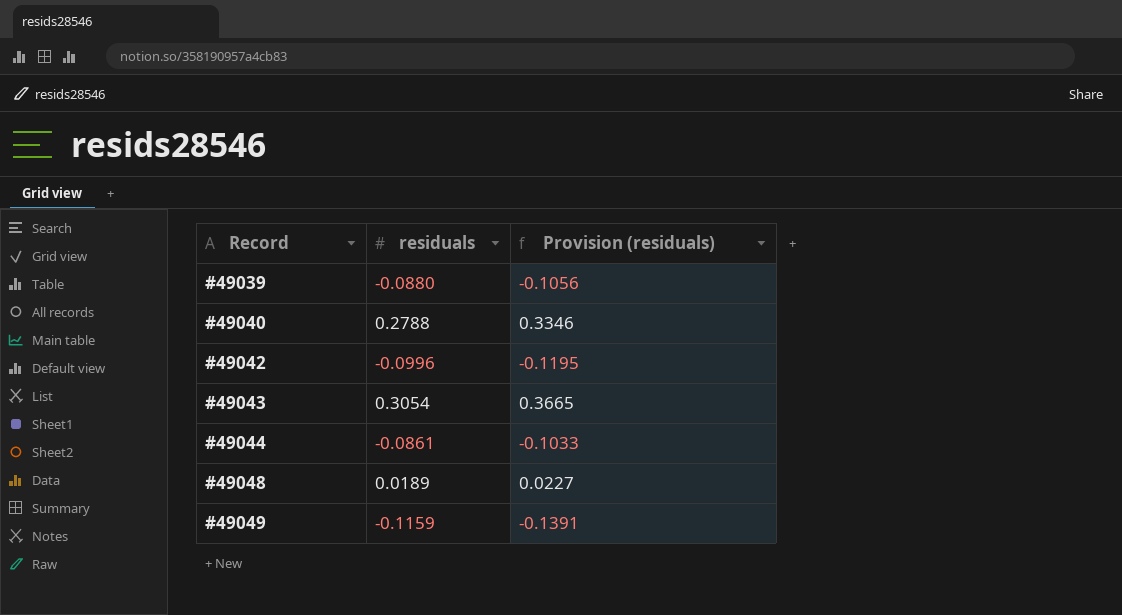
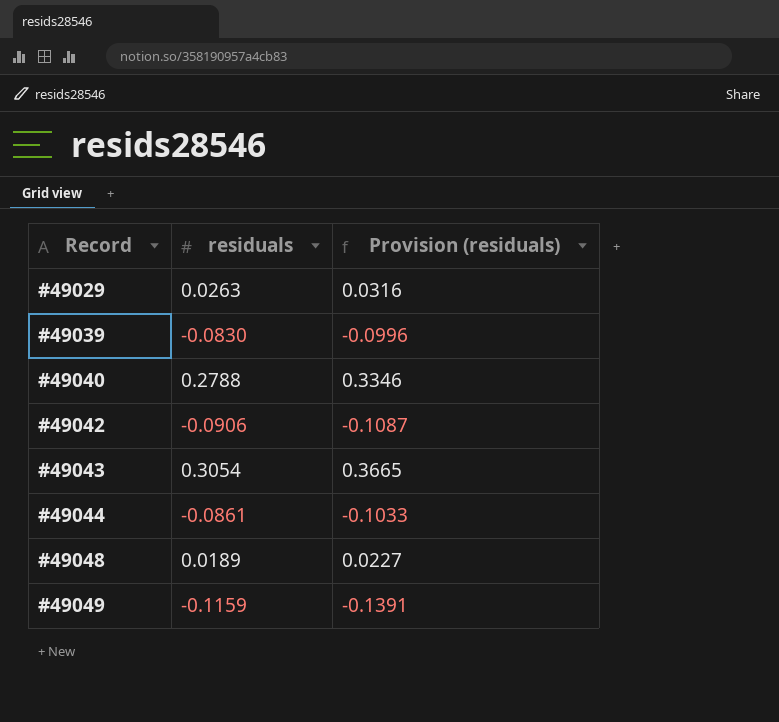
row #49029: none -> 0.0263 | 0.0316
#49039 | residuals: -0.0880 -> -0.0830
#49039 | Provision (residuals): -0.1056 -> -0.0996
#49042 | residuals: -0.0996 -> -0.0906
#49042 | Provision (residuals): -0.1195 -> -0.1087

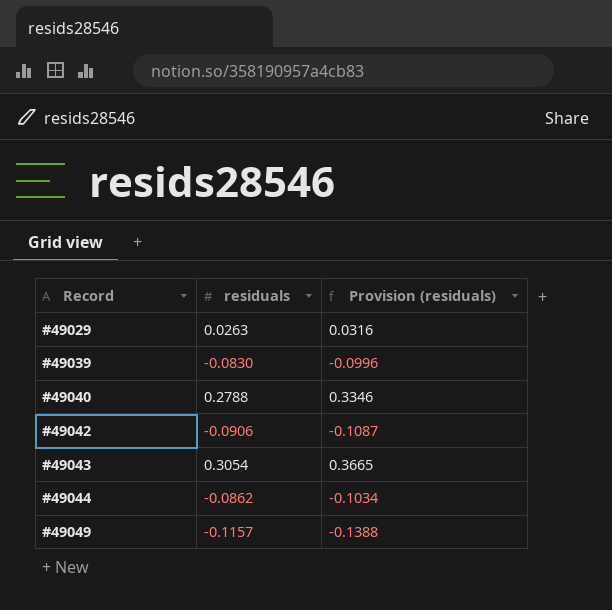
row #49048: 0.0189 | 0.0227 -> none
#49044 | residuals: -0.0861 -> -0.0862
#49044 | Provision (residuals): -0.1033 -> -0.1034
#49049 | residuals: -0.1159 -> -0.1157
#49049 | Provision (residuals): -0.1391 -> -0.1388

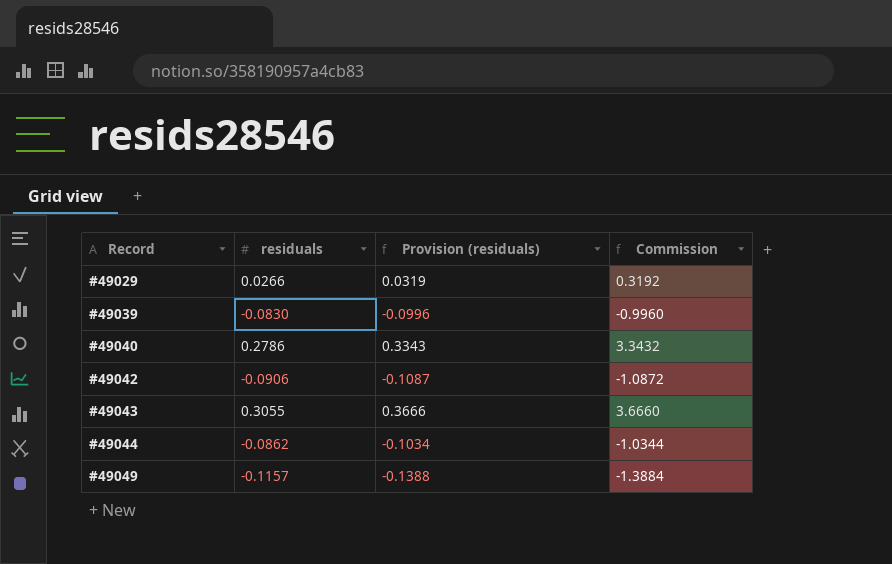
column Commission | formula: none -> [residuals] * 12
#49029 | residuals: 0.0263 -> 0.0266
#49029 | Provision (residuals): 0.0316 -> 0.0319
#49040 | residuals: 0.2788 -> 0.2786
#49040 | Provision (residuals): 0.3346 -> 0.3343
#49043 | residuals: 0.3054 -> 0.3055
#49043 | Provision (residuals): 0.3665 -> 0.3666

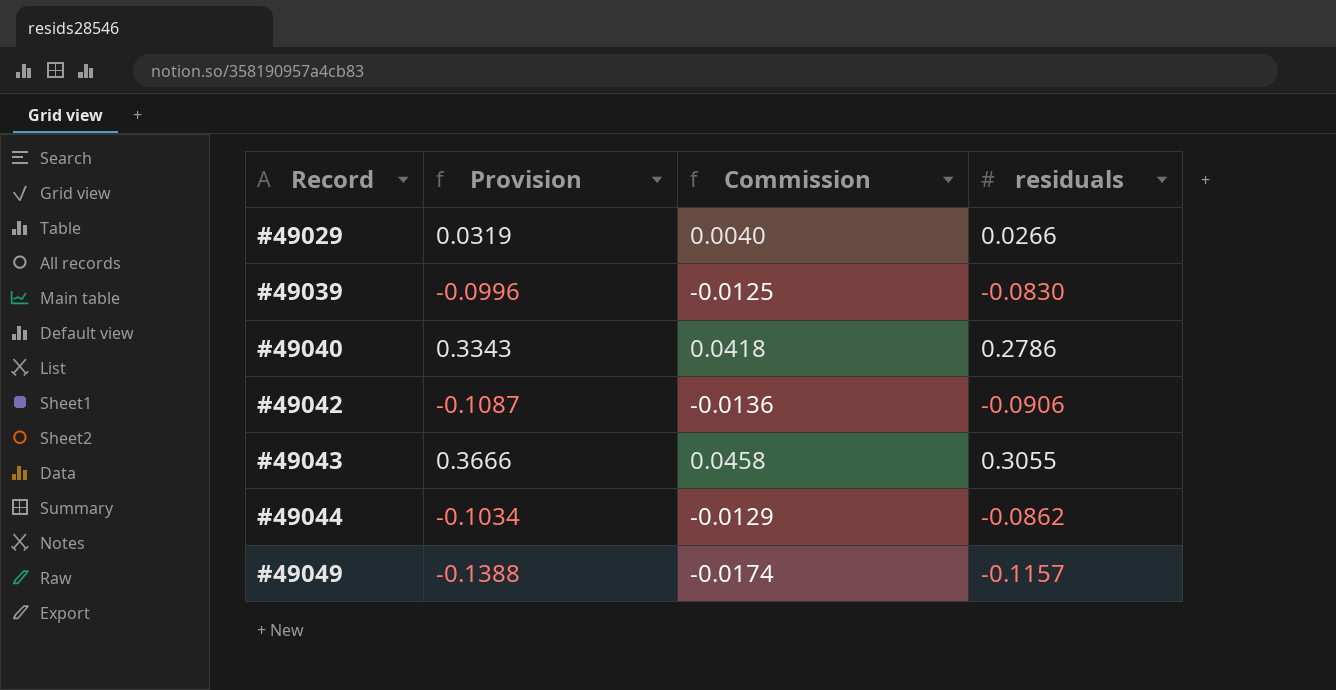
column name: Provision (residuals) -> Provision
column Commission | formula: [residuals] * 12 -> [residuals] * 0.15
column residuals | position: 2 -> 4

